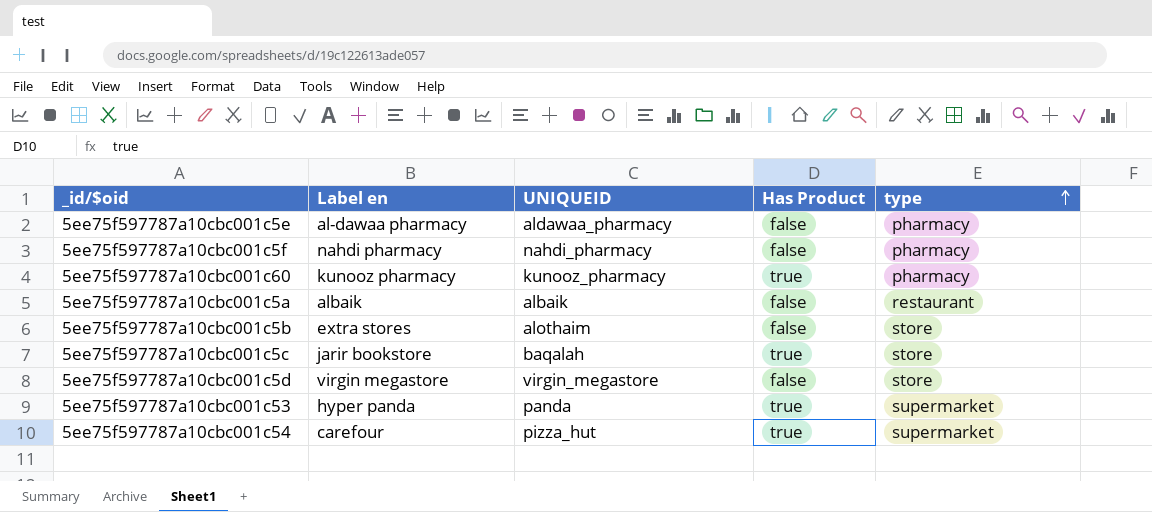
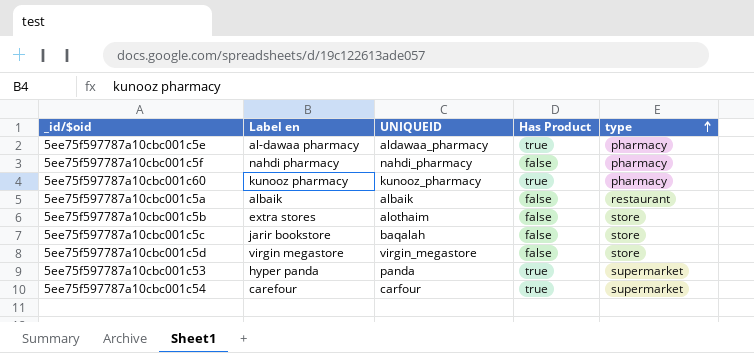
5ee75f597787a10cbc001c5e | Has Product: false -> true
5ee75f597787a10cbc001c5c | Has Product: true -> false
5ee75f597787a10cbc001c54 | UNIQUEID: pizza_hut -> carfour

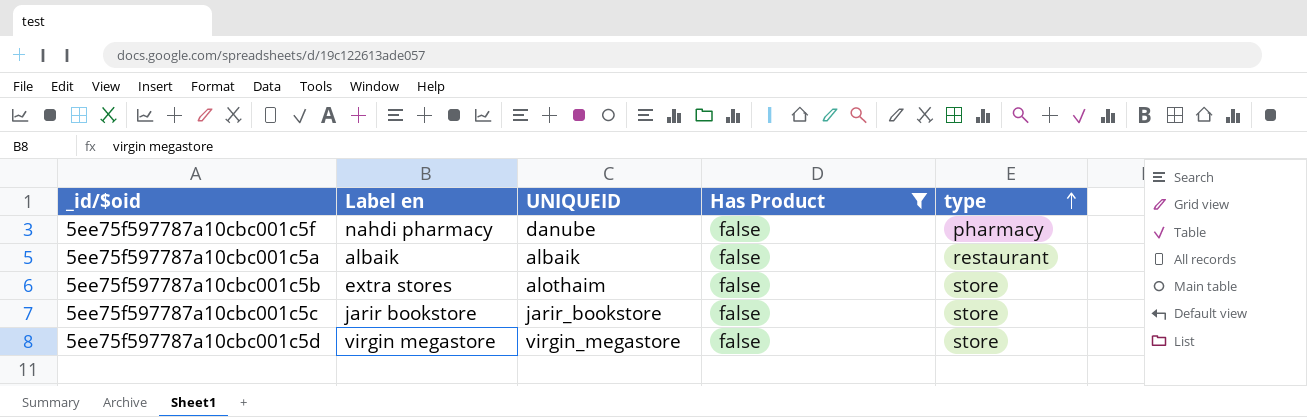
filter: none -> Has Product = false
5ee75f597787a10cbc001c5f | UNIQUEID: nahdi_pharmacy -> danube
5ee75f597787a10cbc001c5c | UNIQUEID: baqalah -> jarir_bookstore

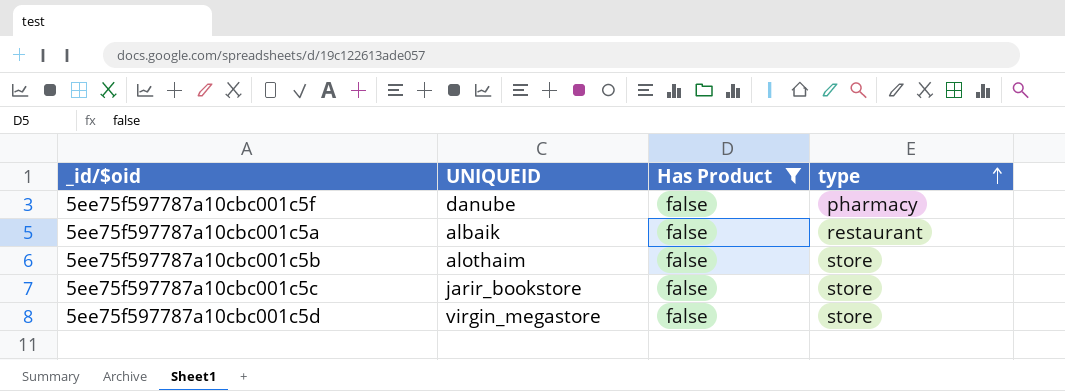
column Label en | position: 2 -> none

